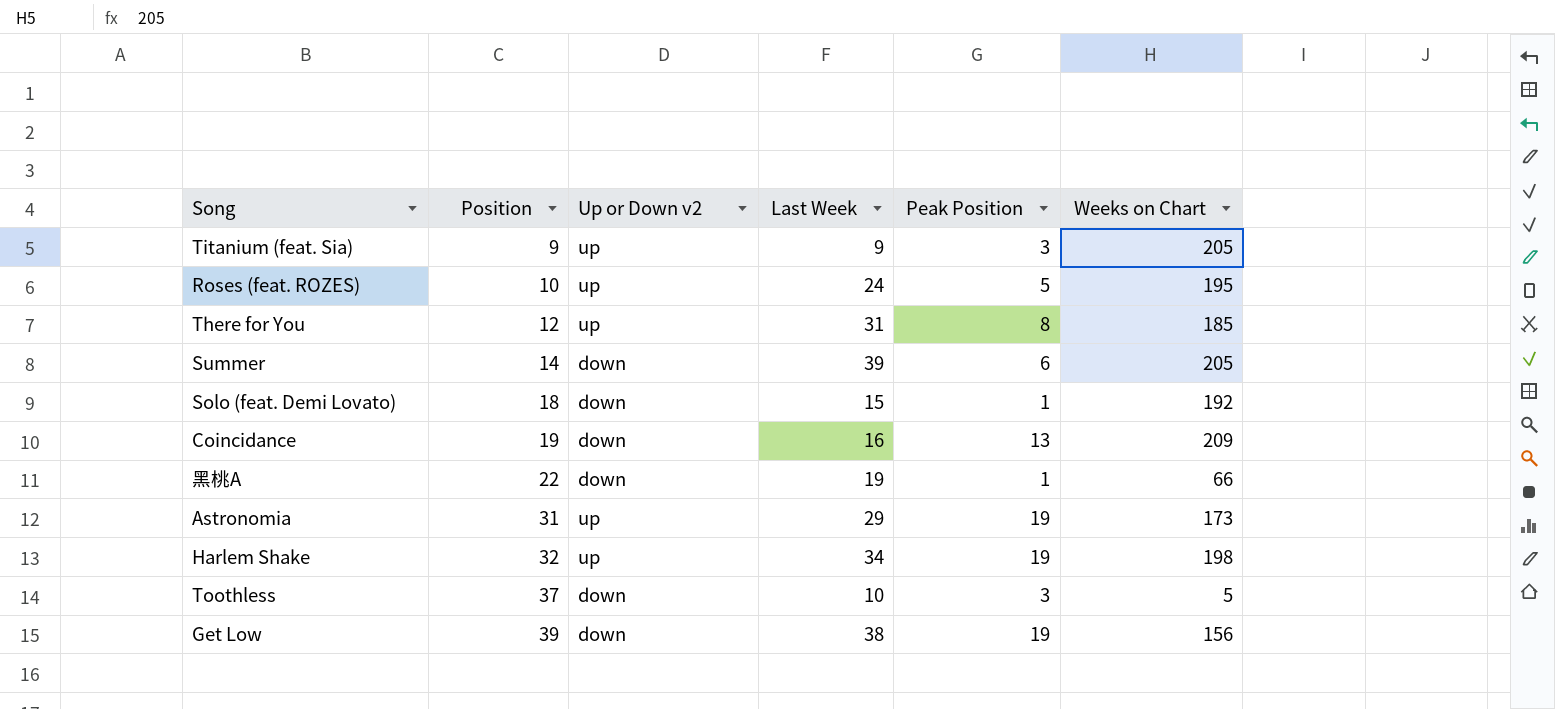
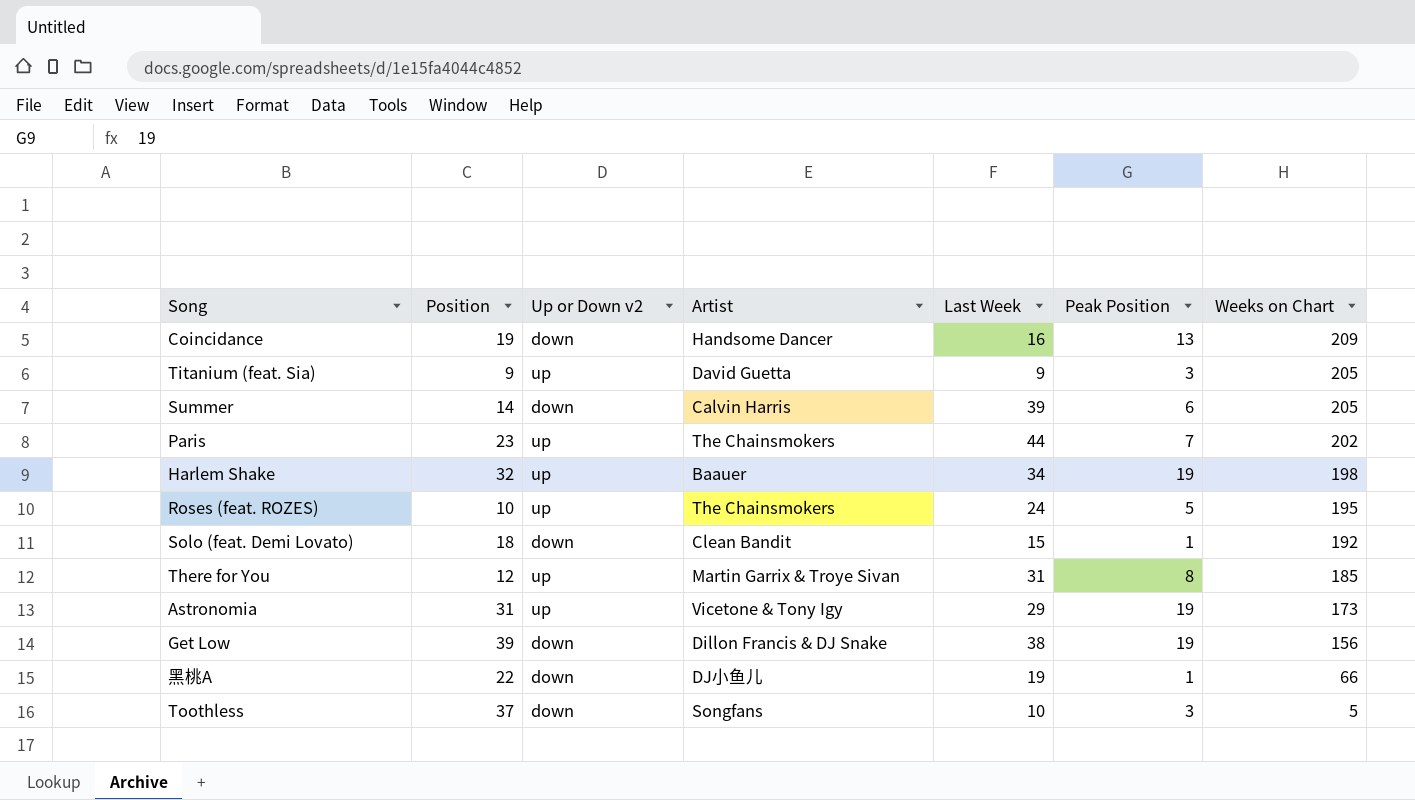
row order: Position ascending -> Weeks on Chart descending
column Artist | position: none -> 4
row Paris: none -> 23 | up | The Chainsmokers | 44 | 7 | 202

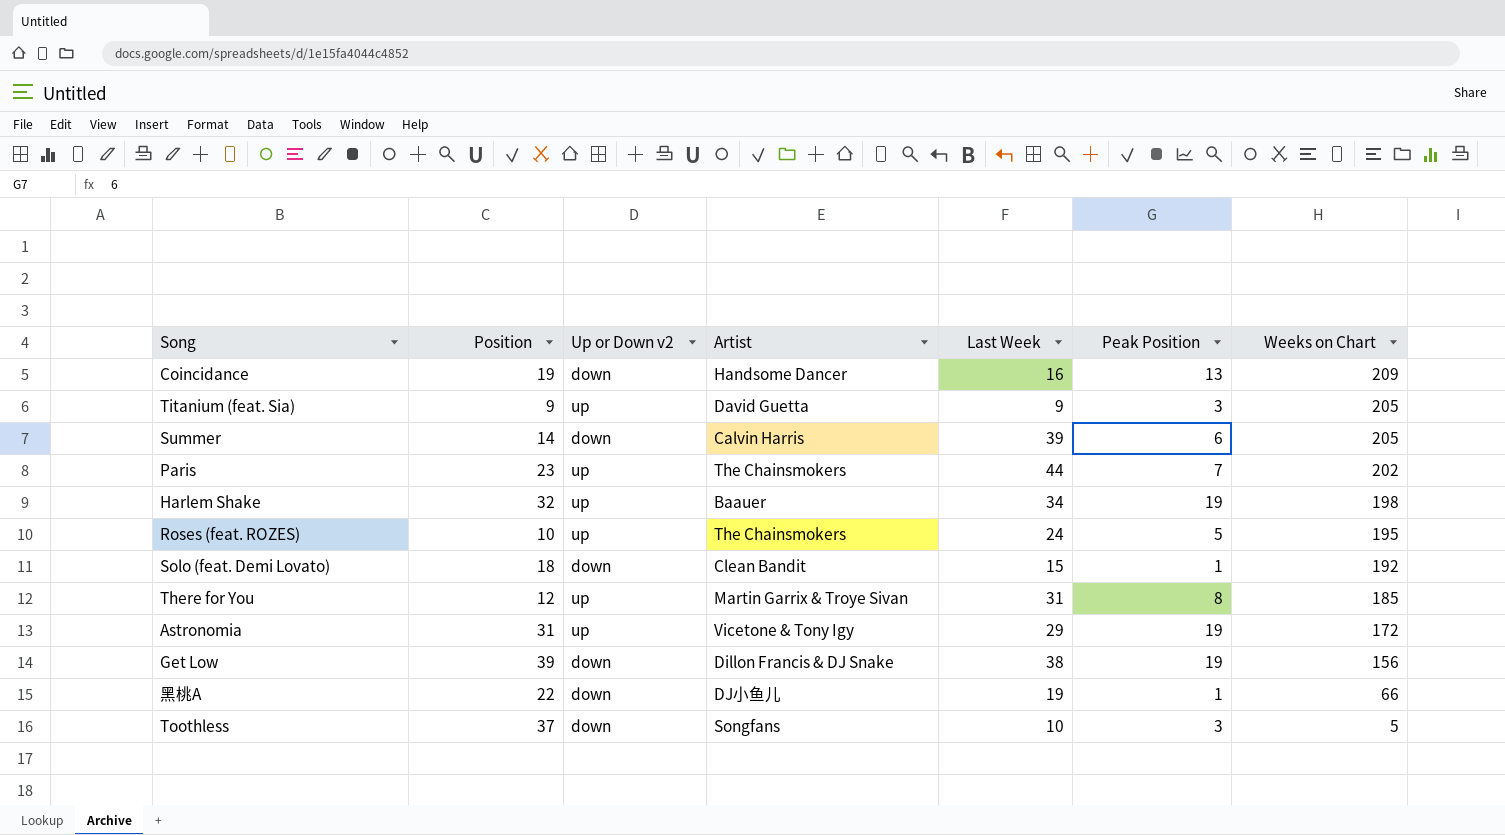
Astronomia | Weeks on Chart: 173 -> 172

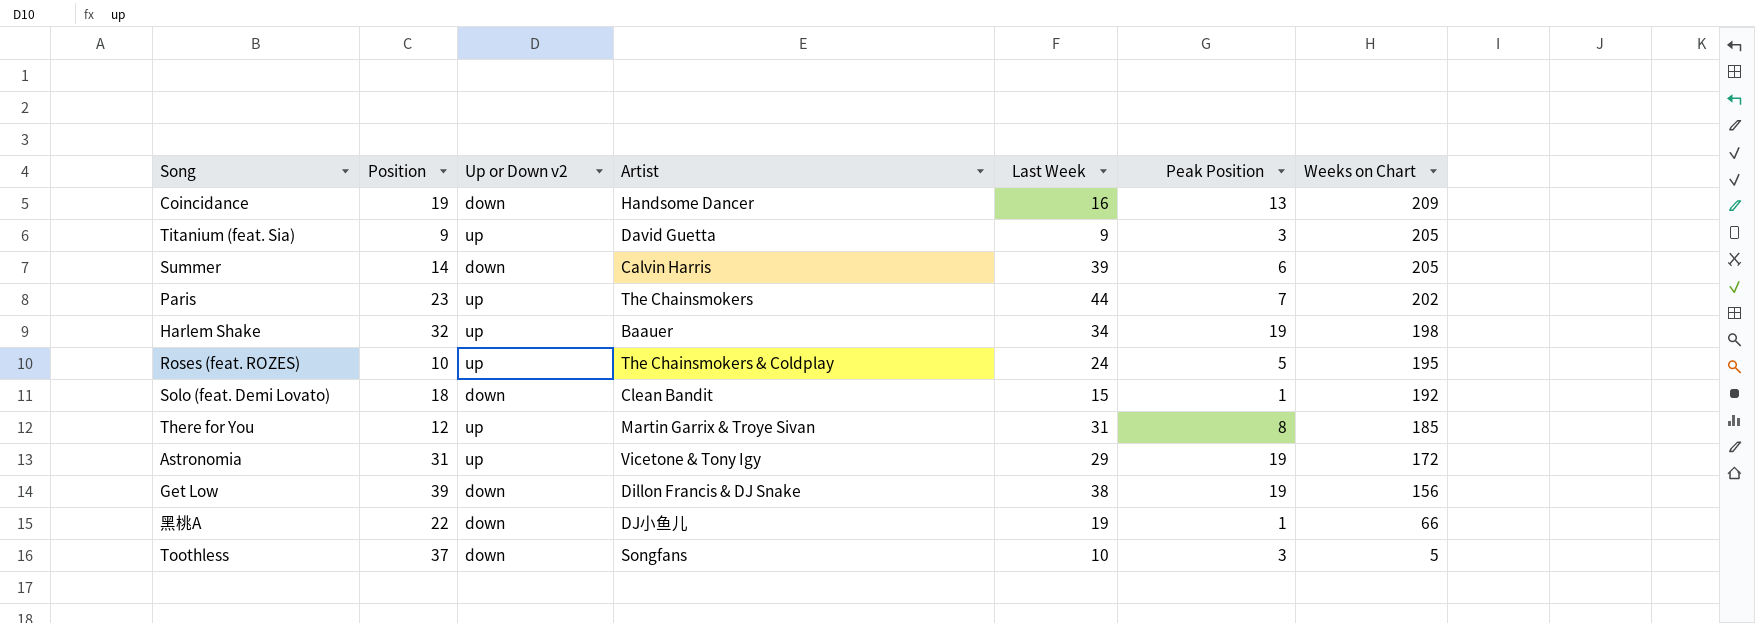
Roses (feat. ROZES) | Artist: The Chainsmokers -> The Chainsmokers & Coldplay

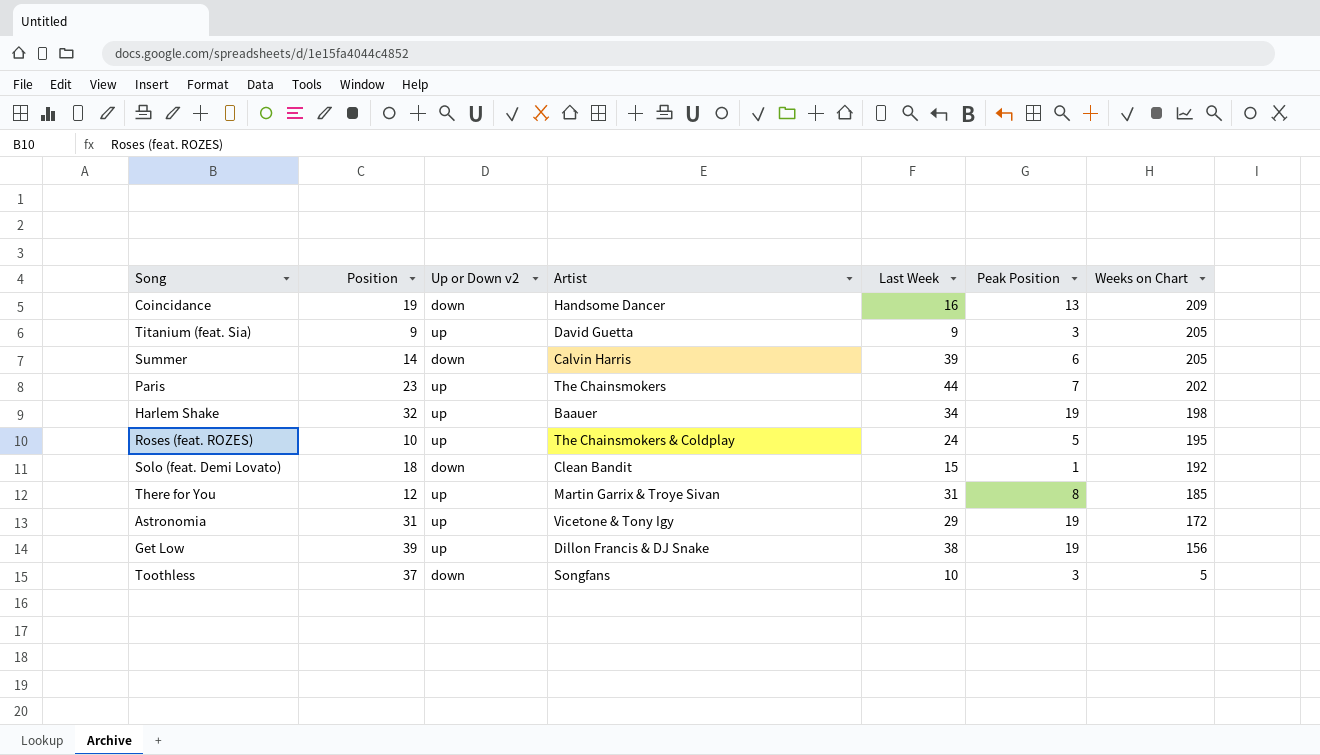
row 黑桃A: 22 | down | DJ小鱼儿 | 19 | 1 | 66 -> none
Get Low | Up or Down v2: down -> up

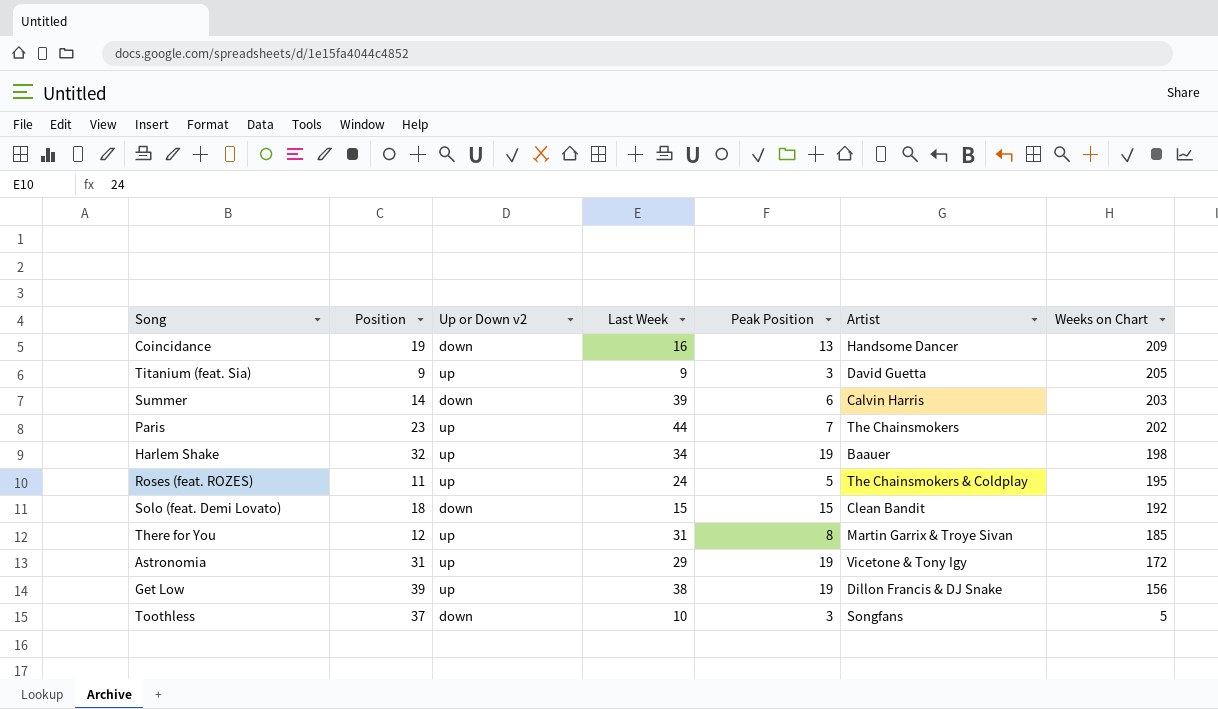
column Artist | position: 4 -> 6
Summer | Weeks on Chart: 205 -> 203
Roses (feat. ROZES) | Position: 10 -> 11
Solo (feat. Demi Lovato) | Peak Position: 1 -> 15

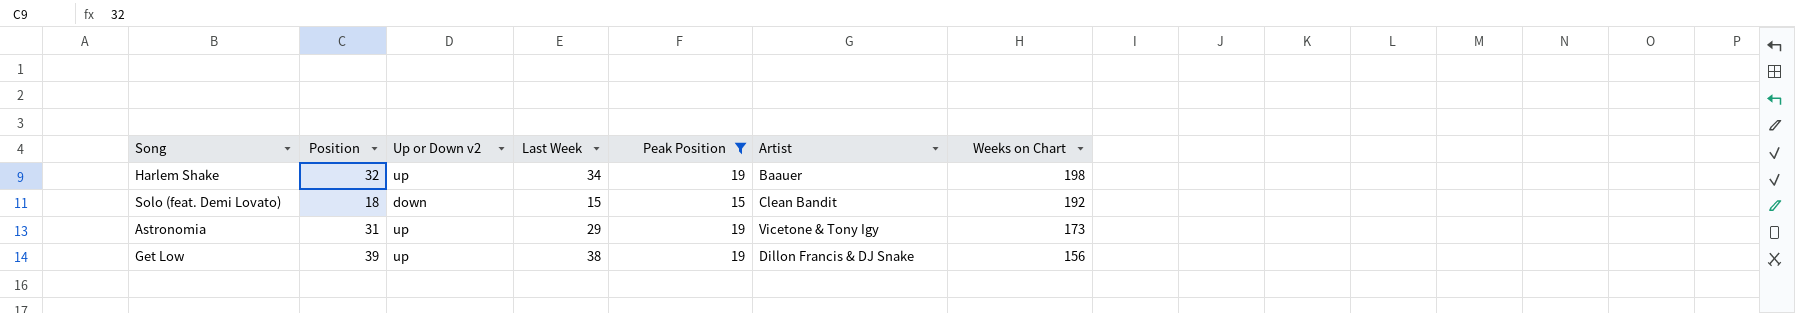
filter: none -> Peak Position >= 15
Astronomia | Weeks on Chart: 172 -> 173

